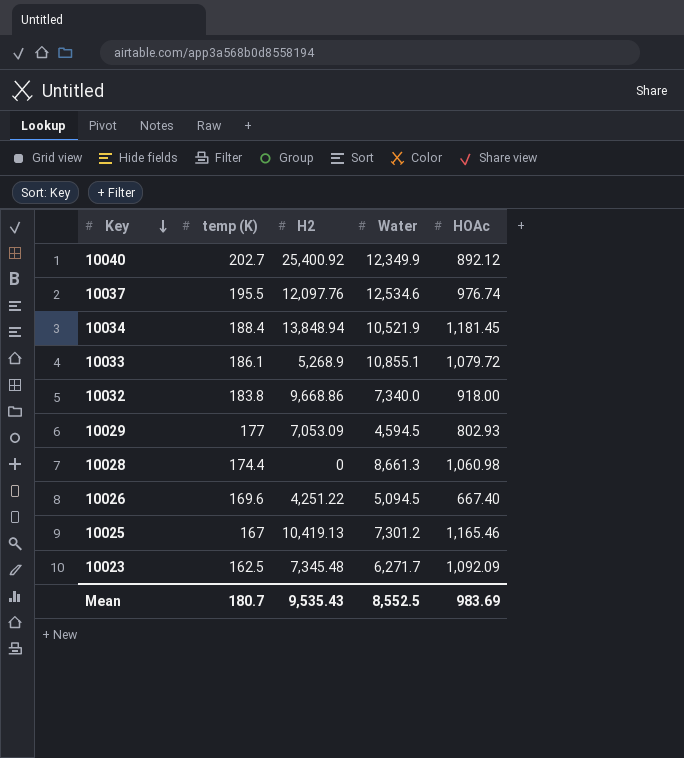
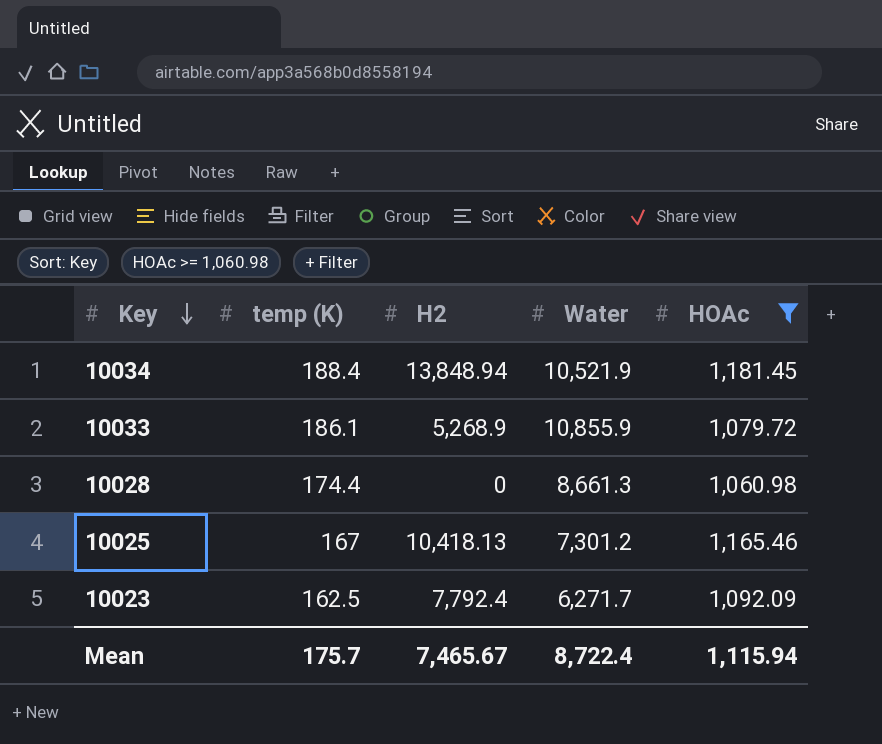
filter: none -> HOAc >= 1,060.98
10033 | Water: 10,855.1 -> 10,855.9
10025 | H2: 10,419.13 -> 10,418.13
10023 | H2: 7,345.48 -> 7,792.4
Mean | temp (K): 180.7 -> 175.7
Mean | H2: 9,535.43 -> 7,465.67
Mean | Water: 8,552.5 -> 8,722.4
Mean | HOAc: 983.69 -> 1,115.94

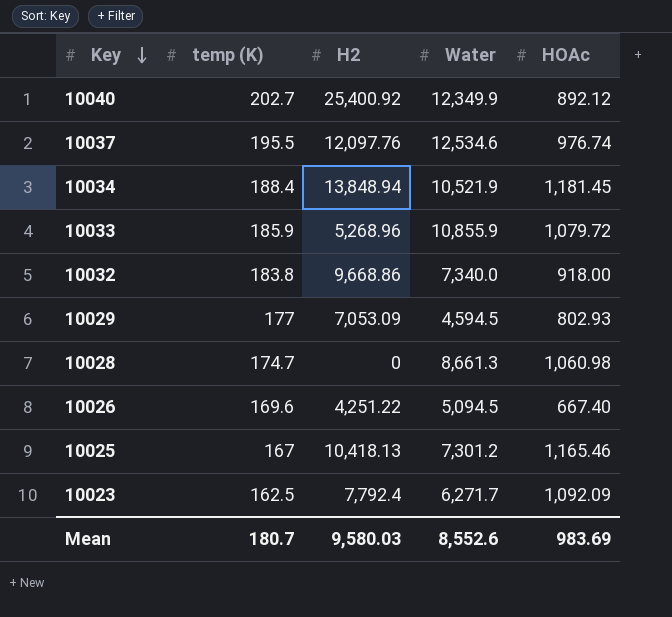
filter: HOAc >= 1,060.98 -> none
10033 | temp (K): 186.1 -> 185.9
10033 | H2: 5,268.9 -> 5,268.96
10028 | temp (K): 174.4 -> 174.7
Mean | temp (K): 175.7 -> 180.7
Mean | H2: 7,465.67 -> 9,580.03
Mean | Water: 8,722.4 -> 8,552.6
Mean | HOAc: 1,115.94 -> 983.69

